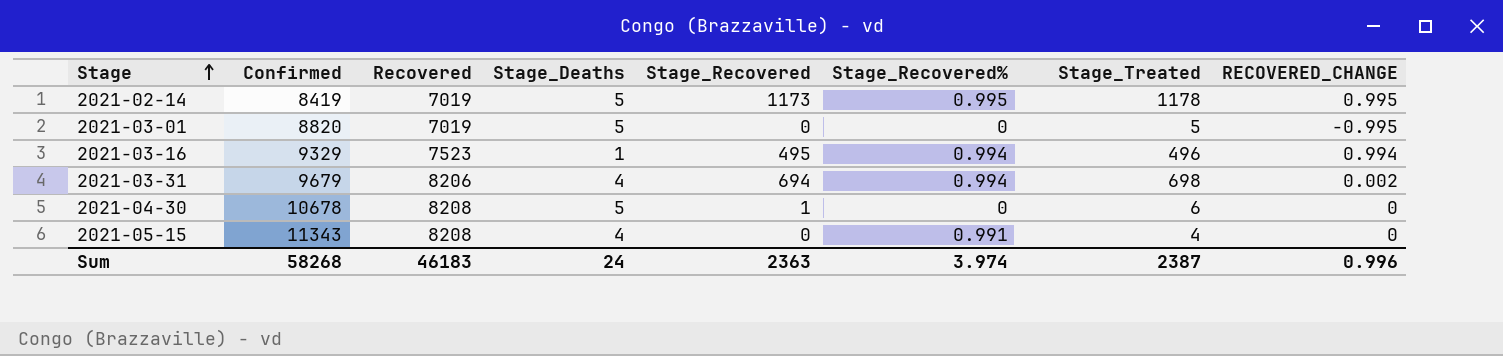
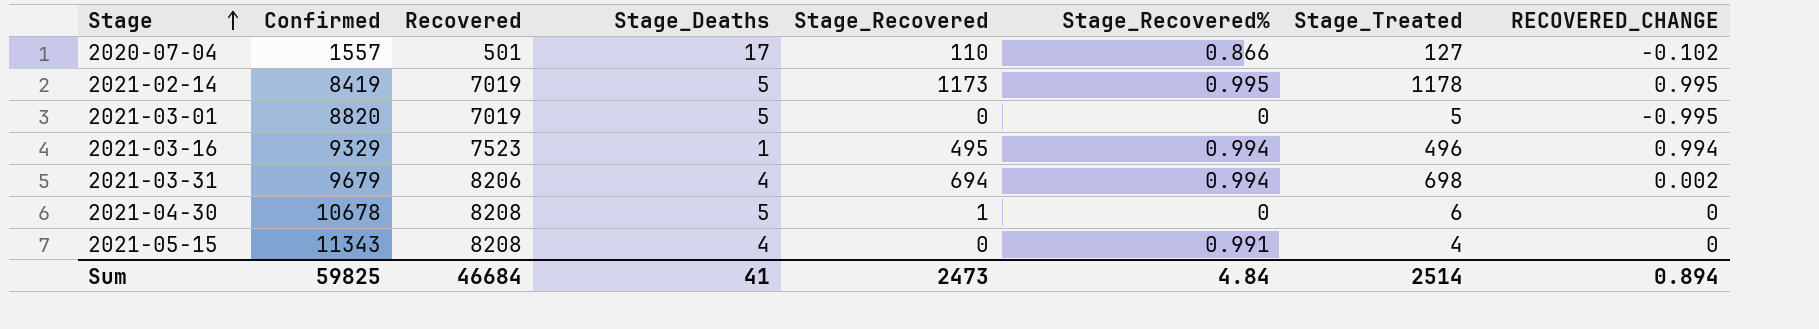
row 2020-07-04: none -> 1557 | 501 | 17 | 110 | 0.866 | 127 | -0.102
Sum | Confirmed: 58268 -> 59825
Sum | Recovered: 46183 -> 46684
Sum | Stage_Deaths: 24 -> 41
Sum | Stage_Recovered: 2363 -> 2473
Sum | Stage_Recovered%: 3.974 -> 4.84
Sum | Stage_Treated: 2387 -> 2514
Sum | RECOVERED_CHANGE: 0.996 -> 0.894

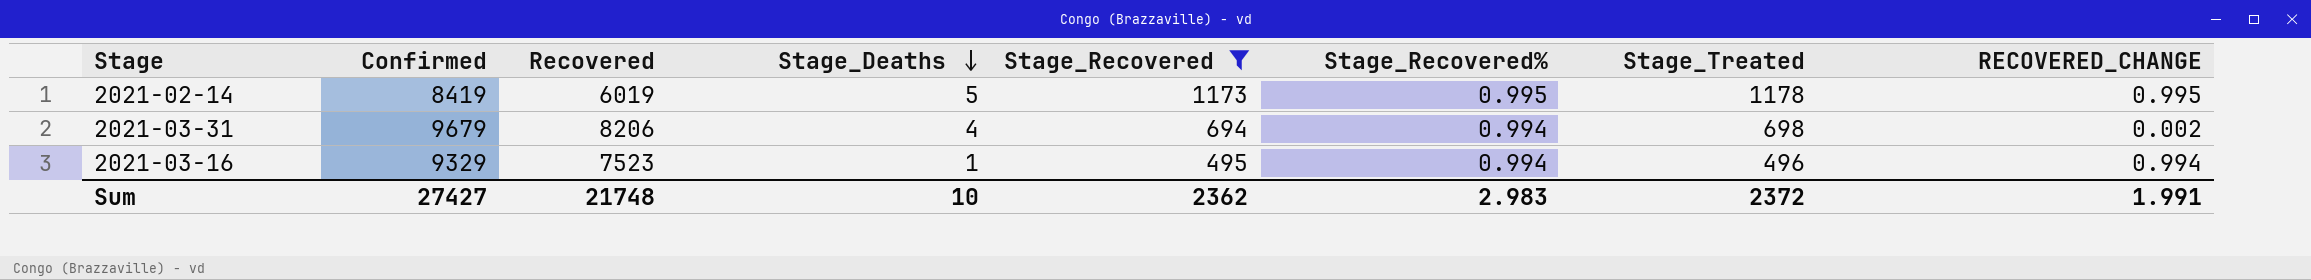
filter: none -> Stage_Recovered >= 495
row order: Stage ascending -> Stage_Deaths descending
2021-02-14 | Recovered: 7019 -> 6019
Sum | Confirmed: 59825 -> 27427
Sum | Recovered: 46684 -> 21748
Sum | Stage_Deaths: 41 -> 10
Sum | Stage_Recovered: 2473 -> 2362
Sum | Stage_Recovered%: 4.84 -> 2.983
Sum | Stage_Treated: 2514 -> 2372
Sum | RECOVERED_CHANGE: 0.894 -> 1.991

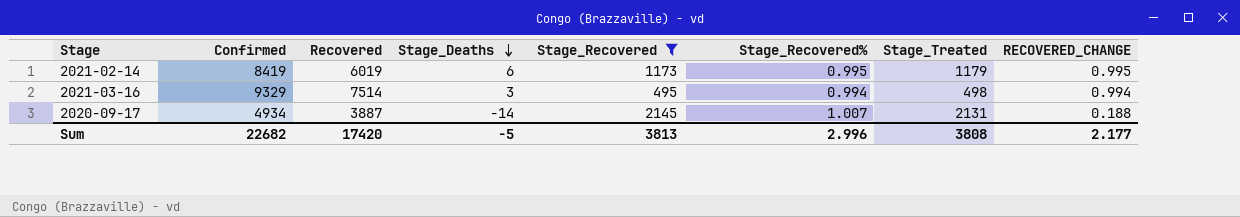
row 2021-03-31: 9679 | 8206 | 4 | 694 | 0.994 | 698 | 0.002 -> none
2021-02-14 | Stage_Deaths: 5 -> 6
2021-02-14 | Stage_Treated: 1178 -> 1179
2021-03-16 | Recovered: 7523 -> 7514
2021-03-16 | Stage_Deaths: 1 -> 3
2021-03-16 | Stage_Treated: 496 -> 498
row 2020-09-17: none -> 4934 | 3887 | -14 | 2145 | 1.007 | 2131 | 0.188
Sum | Confirmed: 27427 -> 22682
Sum | Recovered: 21748 -> 17420
Sum | Stage_Deaths: 10 -> -5
Sum | Stage_Recovered: 2362 -> 3813
Sum | Stage_Recovered%: 2.983 -> 2.996
Sum | Stage_Treated: 2372 -> 3808
Sum | RECOVERED_CHANGE: 1.991 -> 2.177

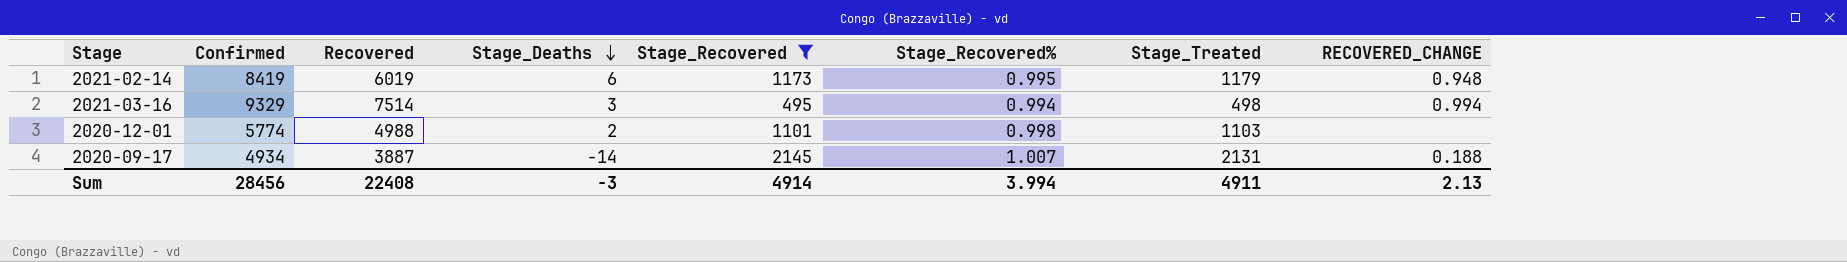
2021-02-14 | RECOVERED_CHANGE: 0.995 -> 0.948
row 2020-12-01: none -> 5774 | 4988 | 2 | 1101 | 0.998 | 1103 | none
Sum | Confirmed: 22682 -> 28456
Sum | Recovered: 17420 -> 22408
Sum | Stage_Deaths: -5 -> -3
Sum | Stage_Recovered: 3813 -> 4914
Sum | Stage_Recovered%: 2.996 -> 3.994
Sum | Stage_Treated: 3808 -> 4911
Sum | RECOVERED_CHANGE: 2.177 -> 2.13

